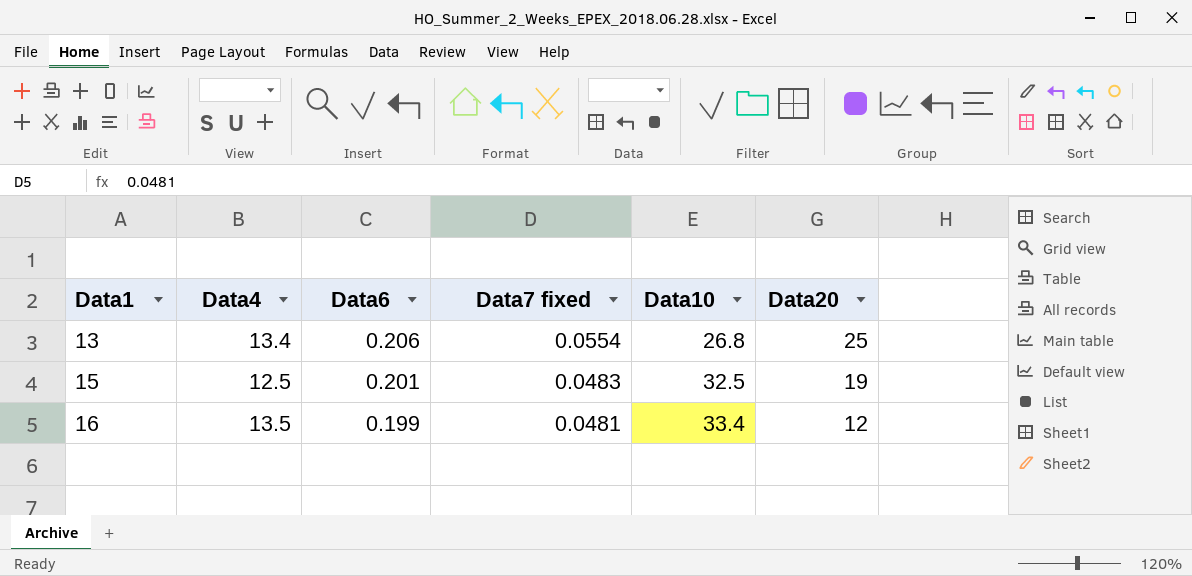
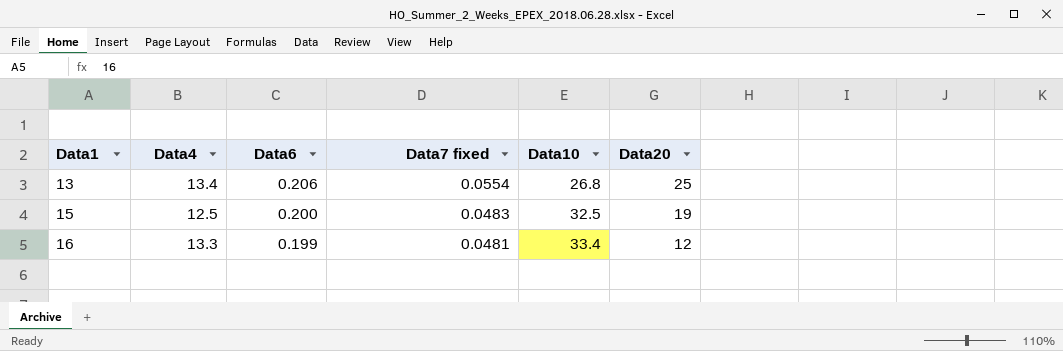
15 | Data6: 0.201 -> 0.200
16 | Data4: 13.5 -> 13.3

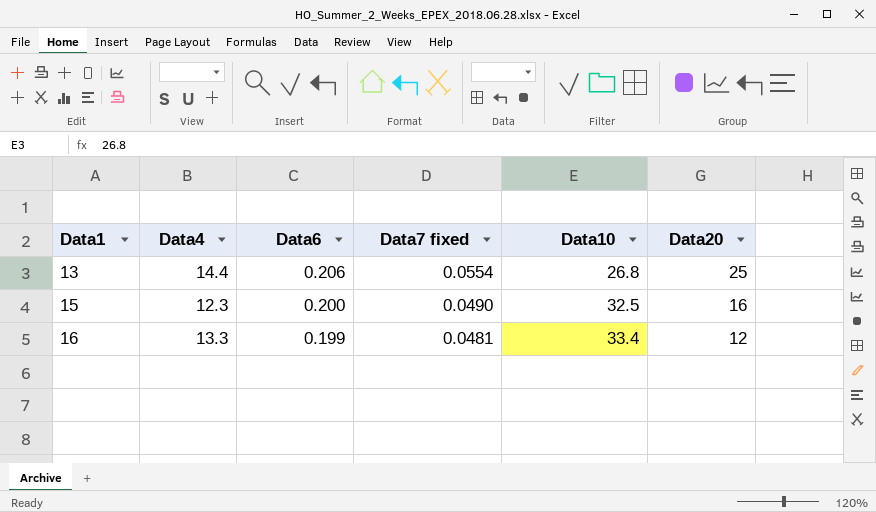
13 | Data4: 13.4 -> 14.4
15 | Data4: 12.5 -> 12.3
15 | Data7 fixed: 0.0483 -> 0.0490
15 | Data20: 19 -> 16

